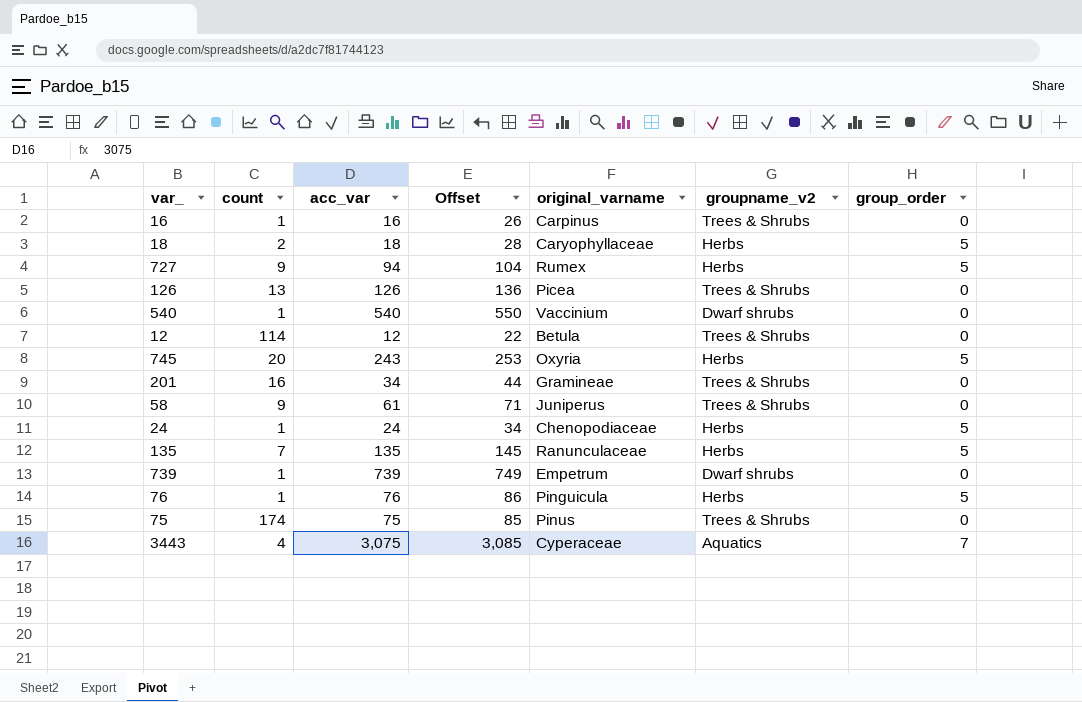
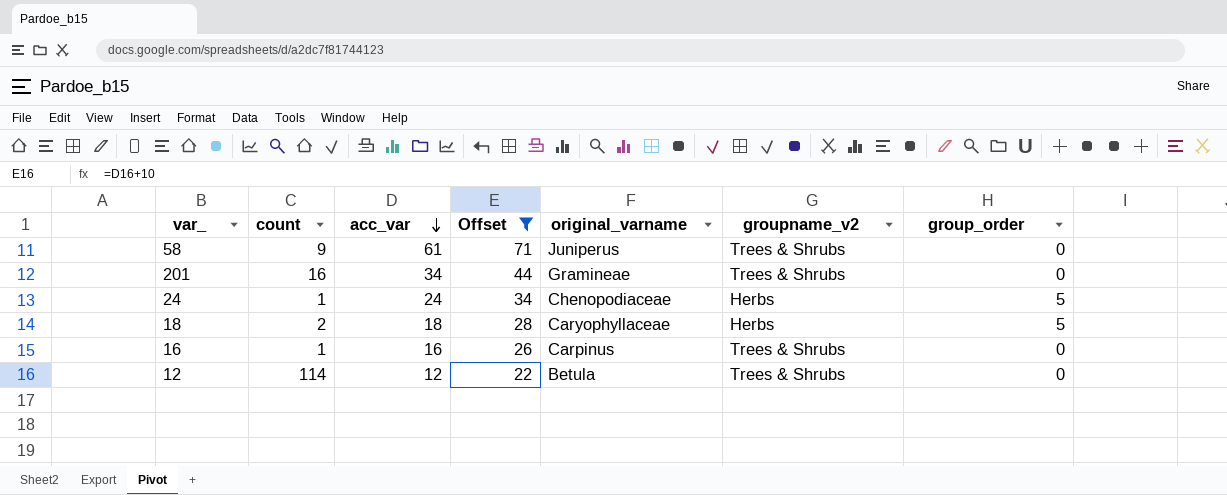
filter: none -> Offset <= 71
row order: none -> acc_var descending

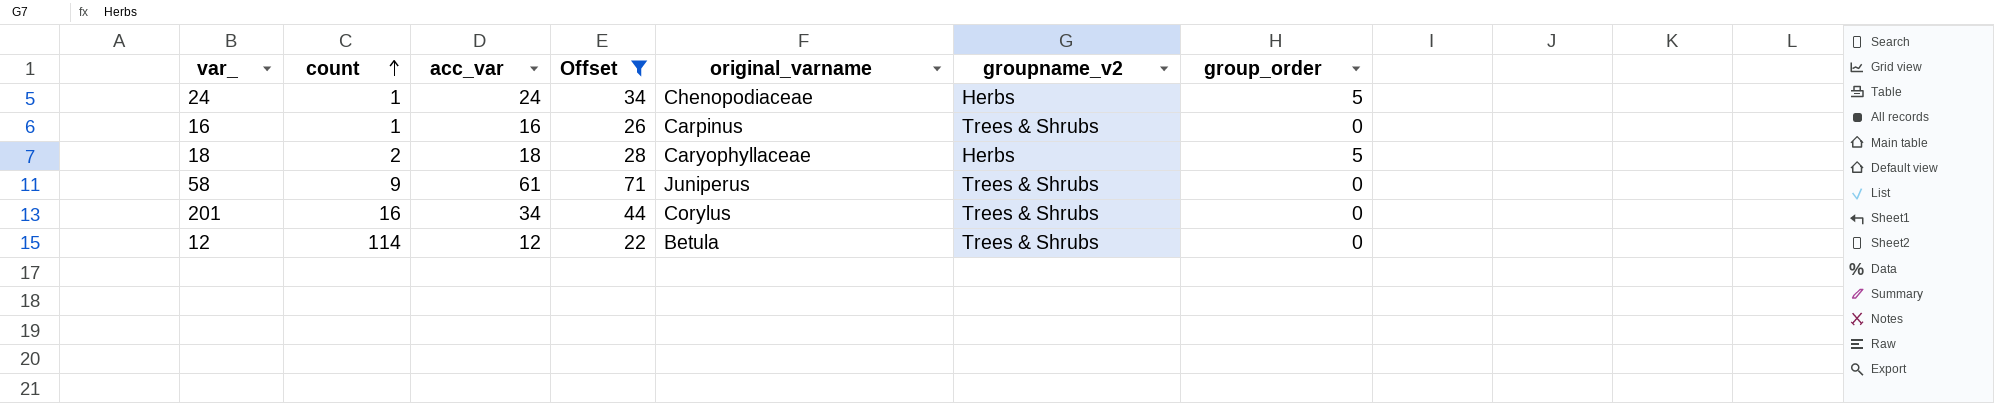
row order: acc_var descending -> count ascending
201 | original_varname: Gramineae -> Corylus

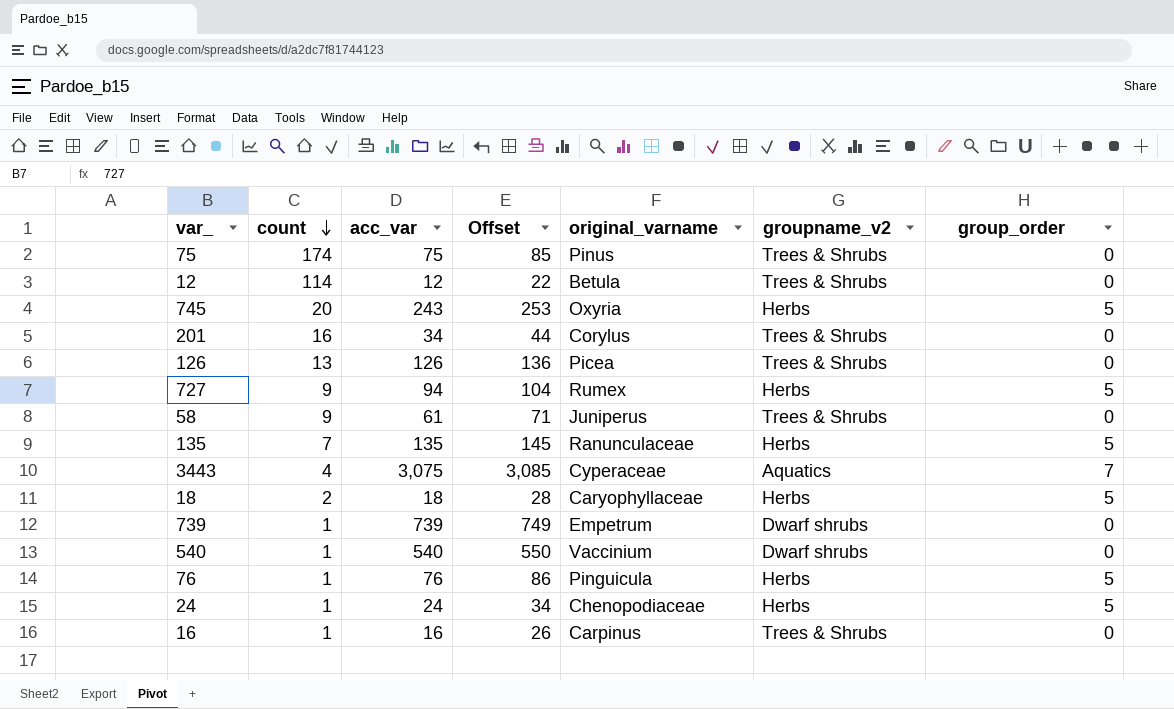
filter: Offset <= 71 -> none
row order: count ascending -> count descending

